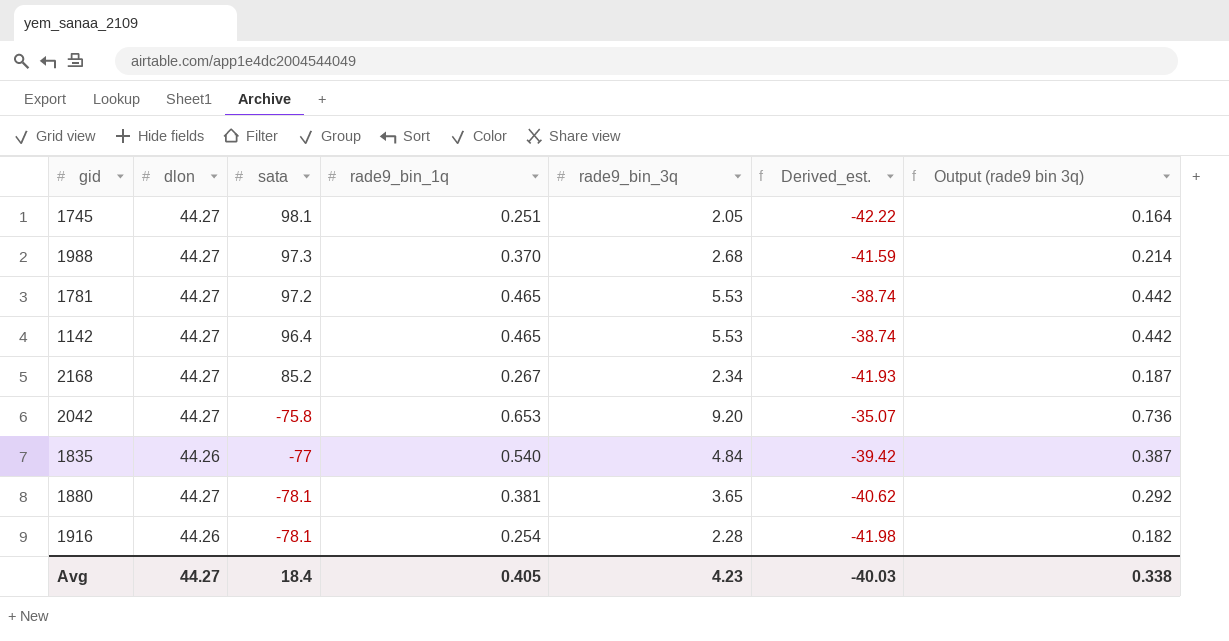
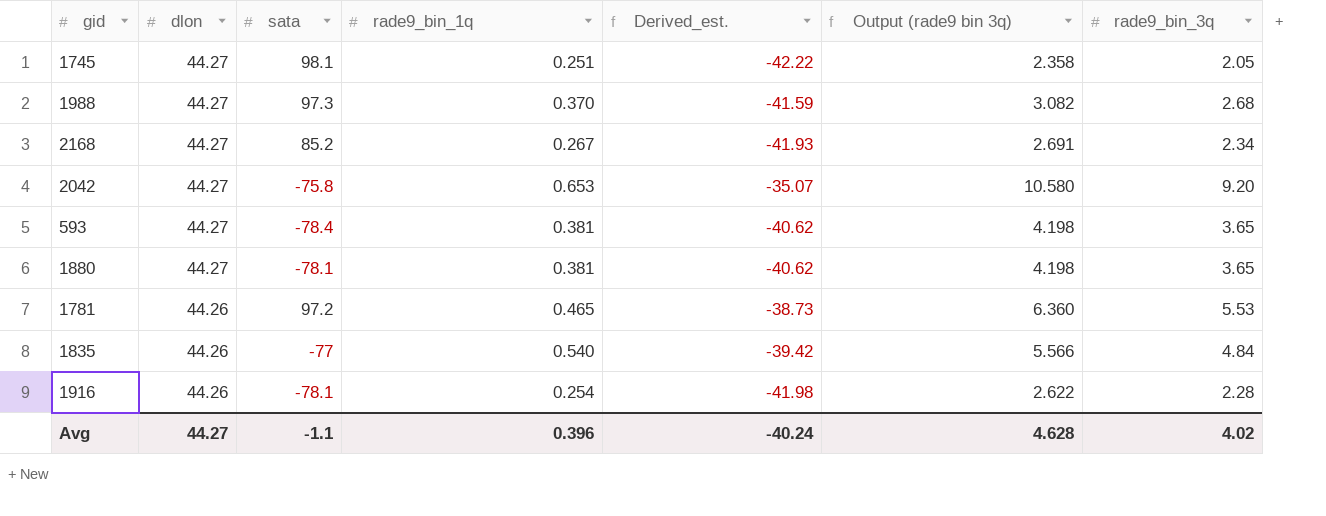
row order: sata descending -> dlon descending
column Output (rade9 bin 3q) | formula: [rade9_bin_3q] * 0.08 -> [rade9_bin_3q] * 1.15
column rade9_bin_3q | position: 5 -> 7
row 1142: 44.27 | 96.4 | 0.465 | 5.53 | -38.74 | 0.442 -> none
row 593: none -> 44.27 | -78.4 | 0.381 | -40.62 | 4.198 | 3.65
1781 | dlon: 44.27 -> 44.26
1781 | Derived_est.: -38.74 -> -38.73
Avg | sata: 18.4 -> -1.1
Avg | rade9_bin_1q: 0.405 -> 0.396
Avg | Derived_est.: -40.03 -> -40.24
Avg | Output (rade9 bin 3q): 0.338 -> 4.628
Avg | rade9_bin_3q: 4.23 -> 4.02

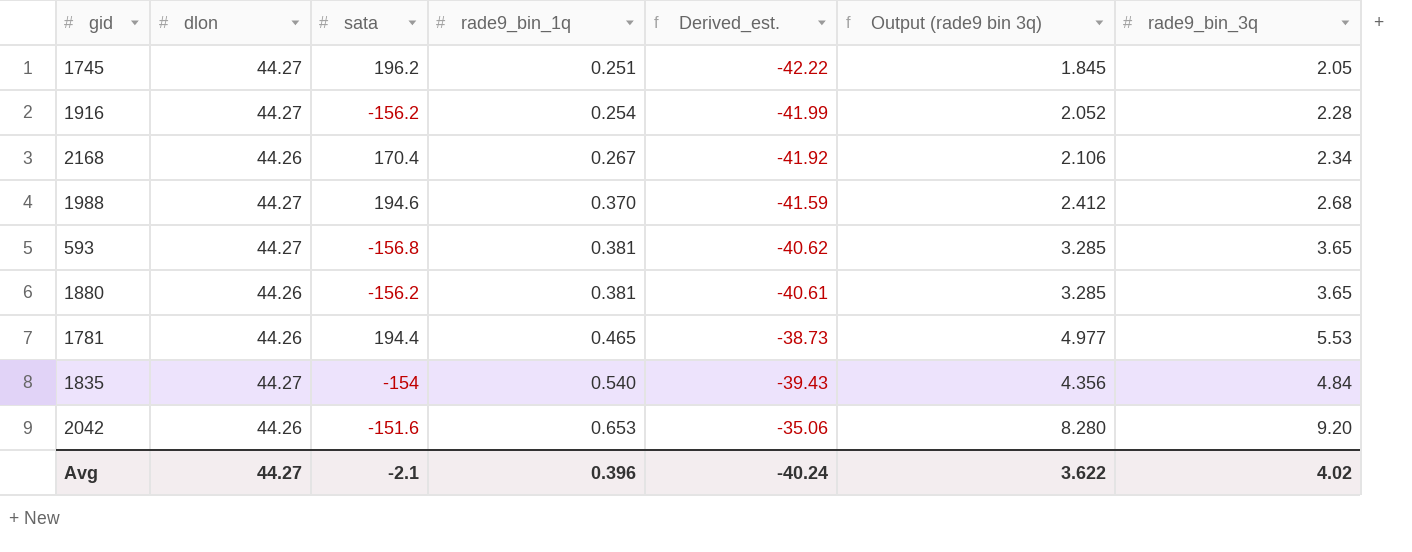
row order: dlon descending -> rade9_bin_1q ascending
column Output (rade9 bin 3q) | formula: [rade9_bin_3q] * 1.15 -> [rade9_bin_3q] * 0.9
1745 | sata: 98.1 -> 196.2
1916 | dlon: 44.26 -> 44.27
1916 | sata: -78.1 -> -156.2
1916 | Derived_est.: -41.98 -> -41.99
2168 | dlon: 44.27 -> 44.26
2168 | sata: 85.2 -> 170.4
2168 | Derived_est.: -41.93 -> -41.92
1988 | sata: 97.3 -> 194.6
593 | sata: -78.4 -> -156.8
1880 | dlon: 44.27 -> 44.26
1880 | sata: -78.1 -> -156.2
1880 | Derived_est.: -40.62 -> -40.61
1781 | sata: 97.2 -> 194.4
1835 | dlon: 44.26 -> 44.27
1835 | sata: -77 -> -154
1835 | Derived_est.: -39.42 -> -39.43
2042 | dlon: 44.27 -> 44.26
2042 | sata: -75.8 -> -151.6
2042 | Derived_est.: -35.07 -> -35.06
Avg | sata: -1.1 -> -2.1
Avg | Output (rade9 bin 3q): 4.628 -> 3.622

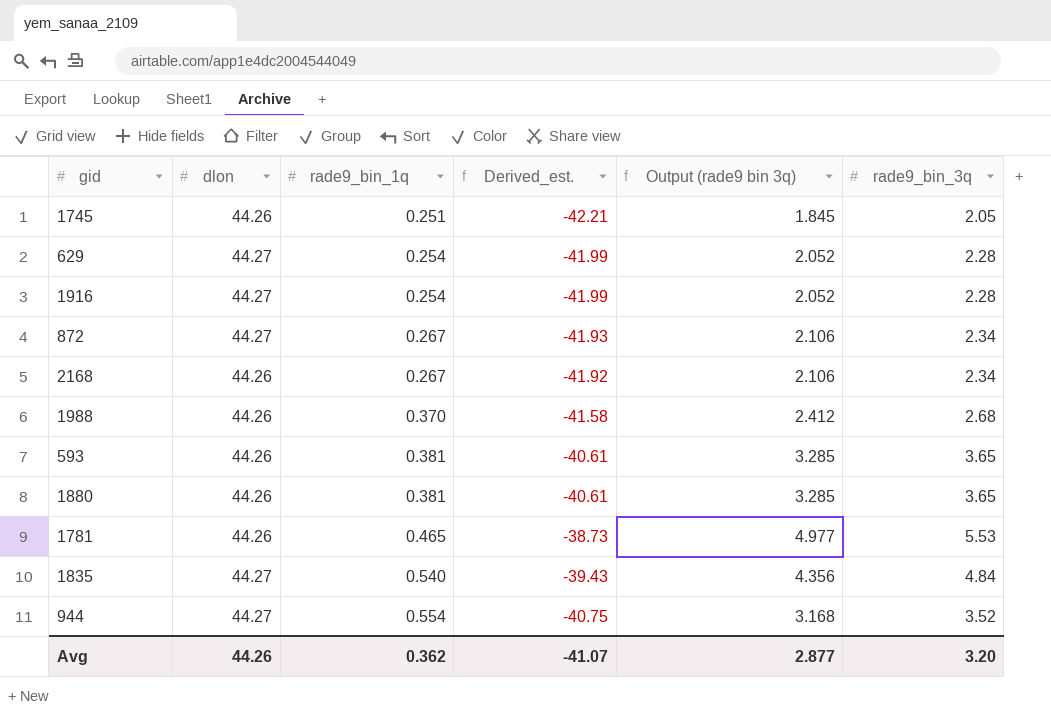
column sata | position: 3 -> none
row 2042: 44.26 | -151.6 | 0.653 | -35.06 | 8.280 | 9.20 -> none
1745 | dlon: 44.27 -> 44.26
1745 | Derived_est.: -42.22 -> -42.21
row 629: none -> 44.27 | 0.254 | -41.99 | 2.052 | 2.28
row 872: none -> 44.27 | 0.267 | -41.93 | 2.106 | 2.34
1988 | dlon: 44.27 -> 44.26
1988 | Derived_est.: -41.59 -> -41.58
593 | dlon: 44.27 -> 44.26
593 | Derived_est.: -40.62 -> -40.61
row 944: none -> 44.27 | 0.554 | -40.75 | 3.168 | 3.52
Avg | dlon: 44.27 -> 44.26
Avg | rade9_bin_1q: 0.396 -> 0.362
Avg | Derived_est.: -40.24 -> -41.07
Avg | Output (rade9 bin 3q): 3.622 -> 2.877
Avg | rade9_bin_3q: 4.02 -> 3.20

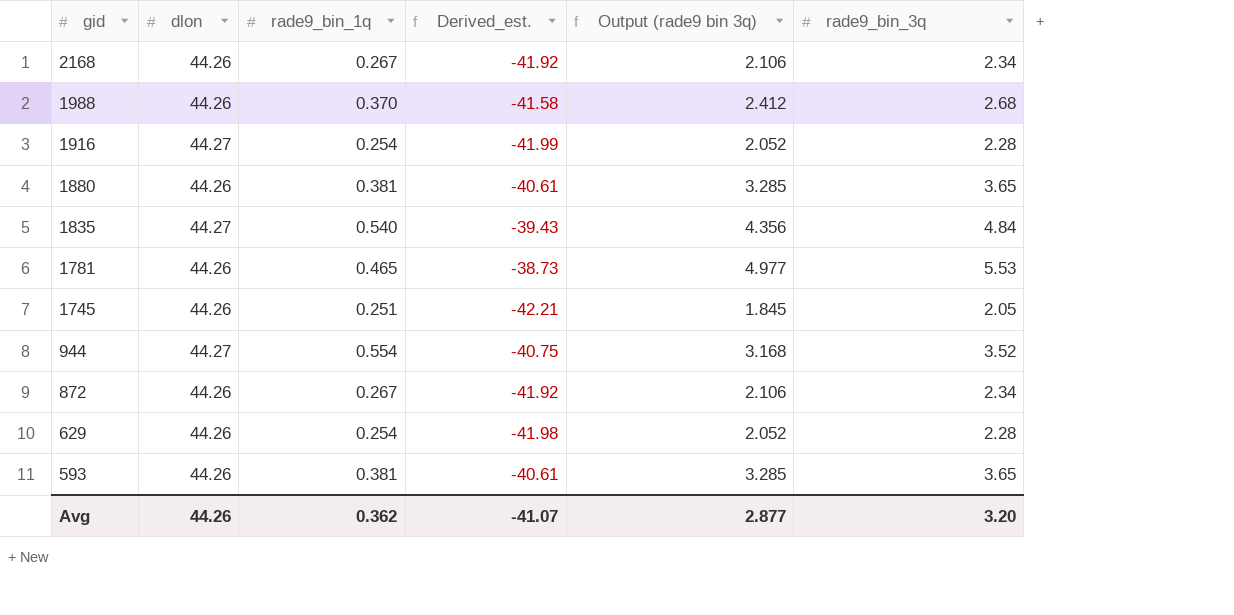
row order: rade9_bin_1q ascending -> gid descending
872 | dlon: 44.27 -> 44.26
872 | Derived_est.: -41.93 -> -41.92
629 | dlon: 44.27 -> 44.26
629 | Derived_est.: -41.99 -> -41.98

